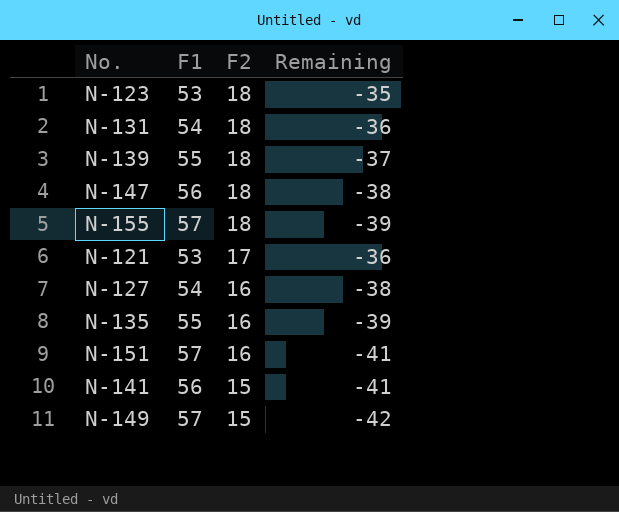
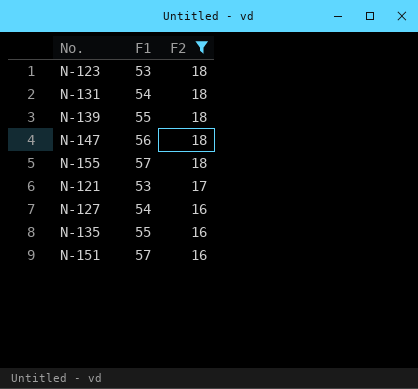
filter: none -> F2 != 15
column Remaining | formula: [F2] - [F1] -> none

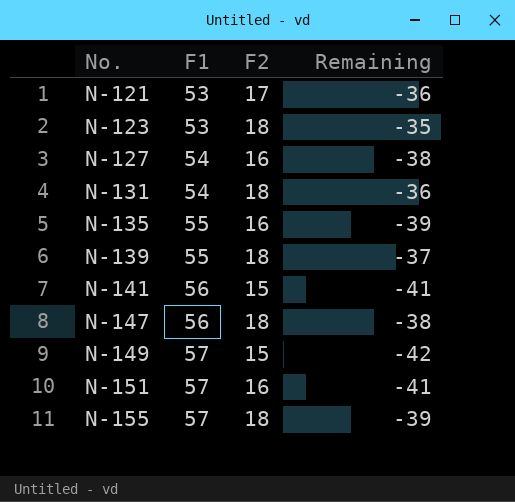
filter: F2 != 15 -> none
row order: F2 descending -> No. ascending
column Remaining | formula: none -> [F2] - [F1]

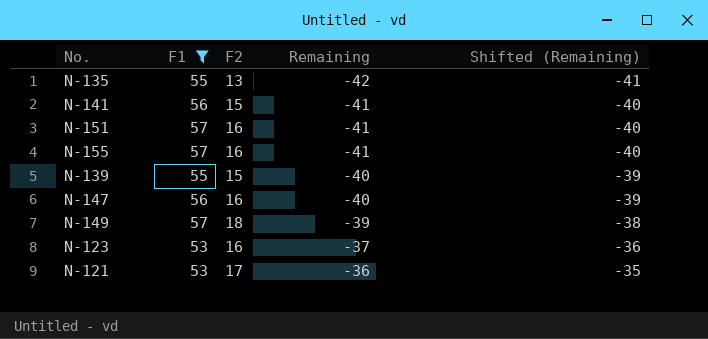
filter: none -> F1 != 54
row order: No. ascending -> Remaining ascending
column Shifted (Remaining) | formula: none -> [Remaining] + 1
N-135 | F2: 16 -> 13
N-135 | Remaining: -39 -> -42
N-155 | F2: 18 -> 16
N-155 | Remaining: -39 -> -41
N-139 | F2: 18 -> 15
N-139 | Remaining: -37 -> -40
N-147 | F2: 18 -> 16
N-147 | Remaining: -38 -> -40
N-149 | F2: 15 -> 18
N-149 | Remaining: -42 -> -39
N-123 | F2: 18 -> 16
N-123 | Remaining: -35 -> -37

